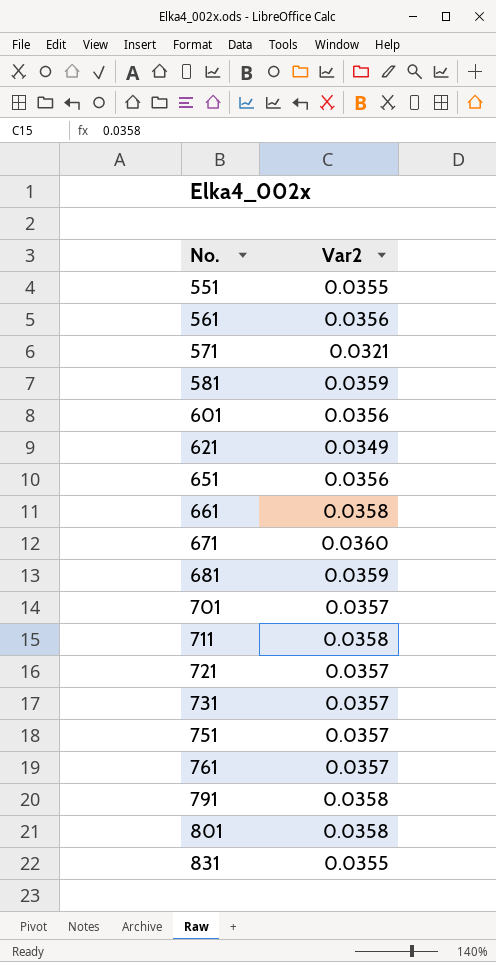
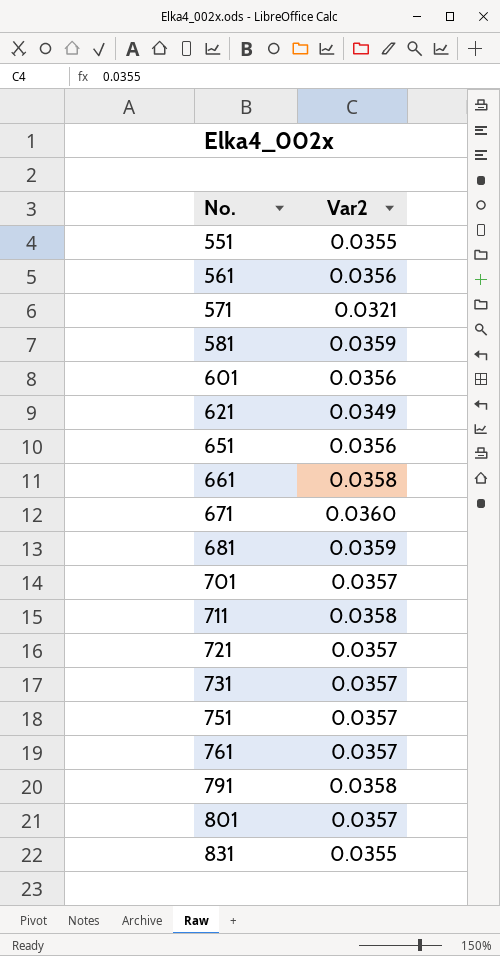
801 | Var2: 0.0358 -> 0.0357

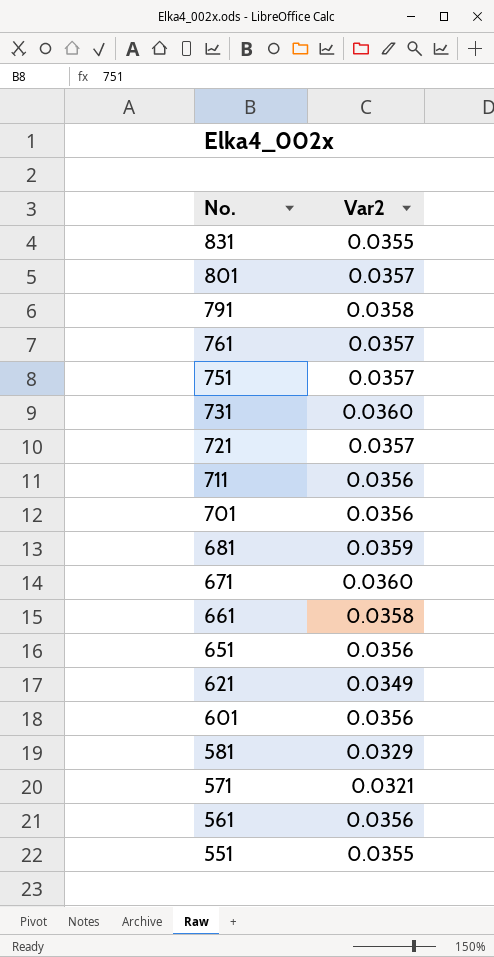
row order: No. ascending -> No. descending
731 | Var2: 0.0357 -> 0.0360
711 | Var2: 0.0358 -> 0.0356
701 | Var2: 0.0357 -> 0.0356
581 | Var2: 0.0359 -> 0.0329

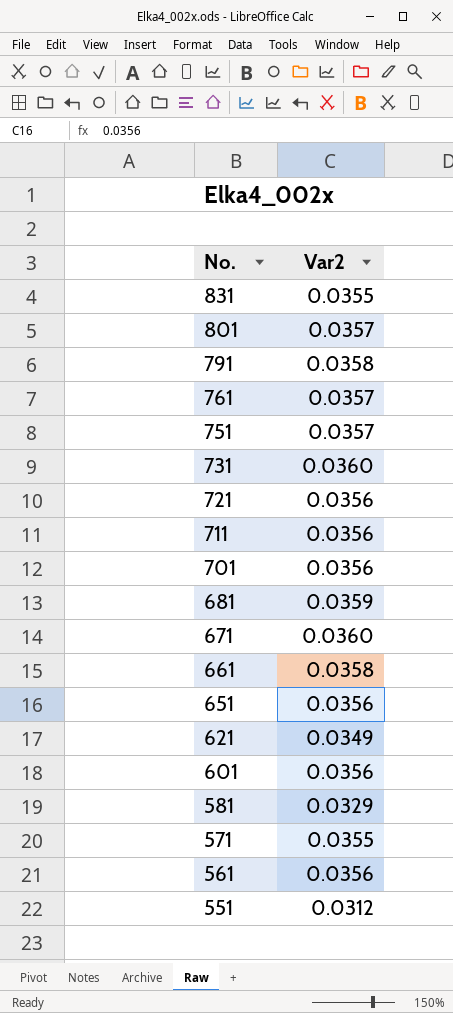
721 | Var2: 0.0357 -> 0.0356
571 | Var2: 0.0321 -> 0.0355
551 | Var2: 0.0355 -> 0.0312

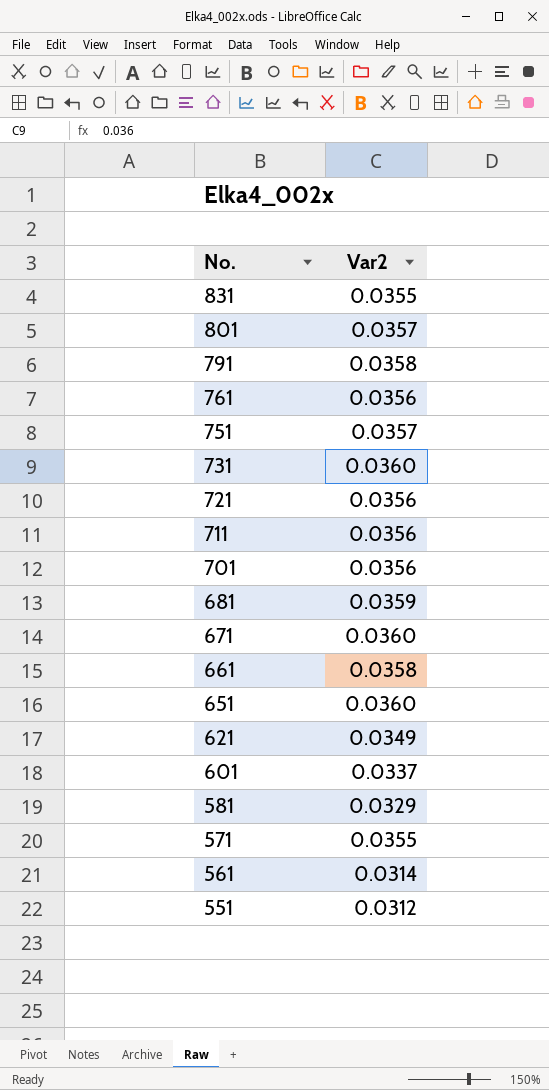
761 | Var2: 0.0357 -> 0.0356
651 | Var2: 0.0356 -> 0.0360
601 | Var2: 0.0356 -> 0.0337
561 | Var2: 0.0356 -> 0.0314

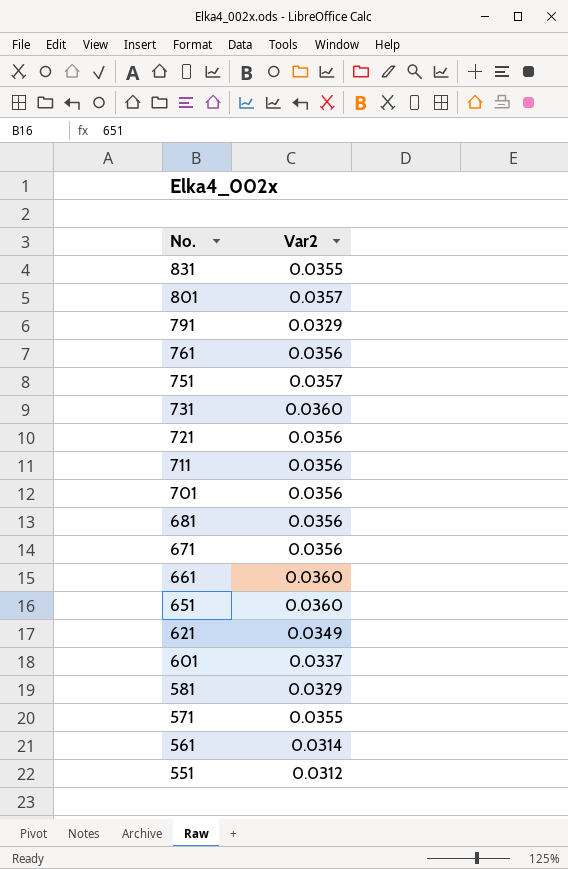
791 | Var2: 0.0358 -> 0.0329
681 | Var2: 0.0359 -> 0.0356
671 | Var2: 0.0360 -> 0.0356
661 | Var2: 0.0358 -> 0.0360

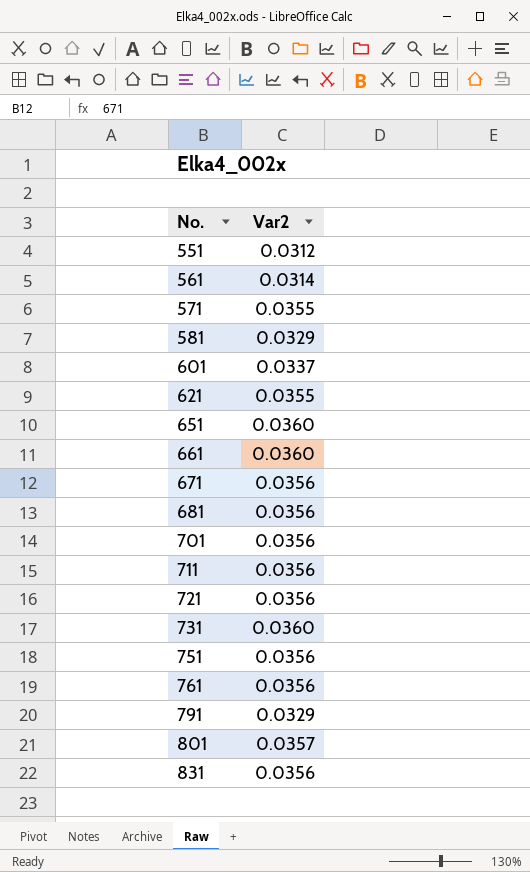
row order: No. descending -> No. ascending
621 | Var2: 0.0349 -> 0.0355
751 | Var2: 0.0357 -> 0.0356
831 | Var2: 0.0355 -> 0.0356

